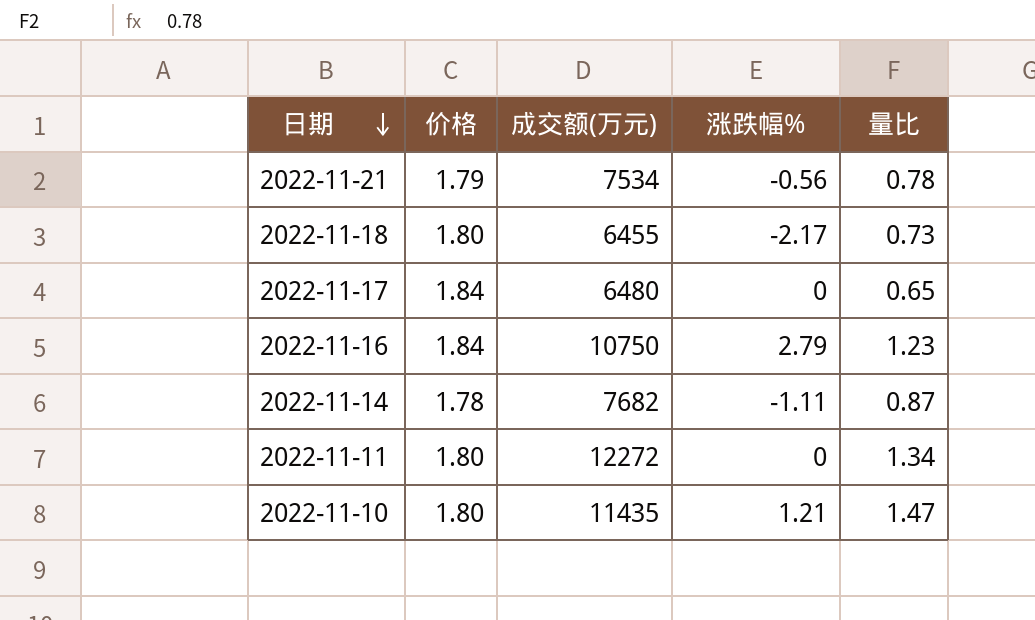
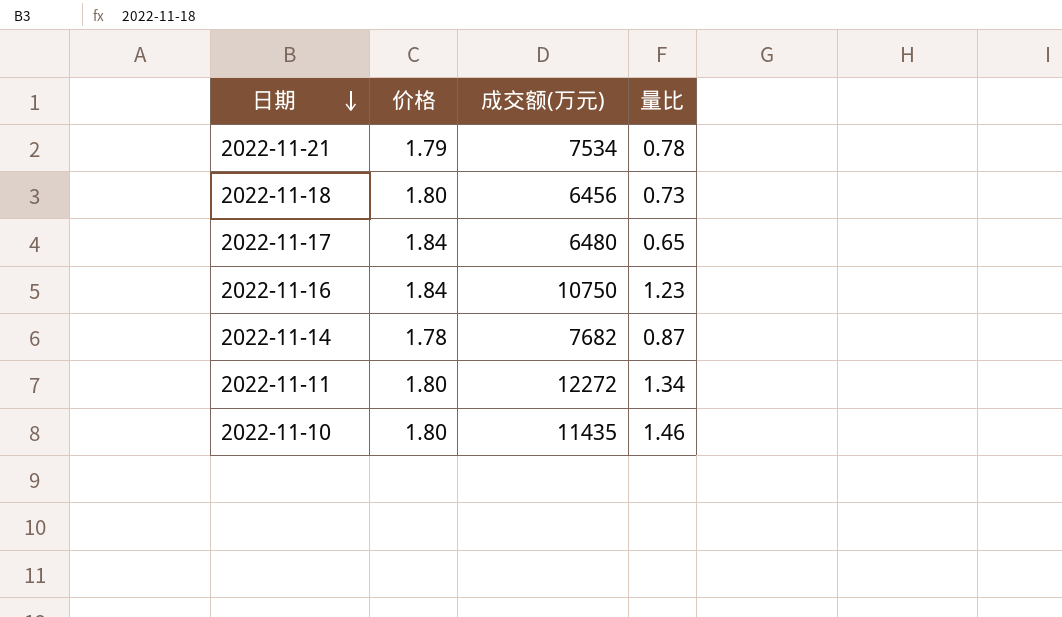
column 涨跌幅% | position: 4 -> none
2022-11-18 | 成交额(万元): 6455 -> 6456
2022-11-10 | 量比: 1.47 -> 1.46

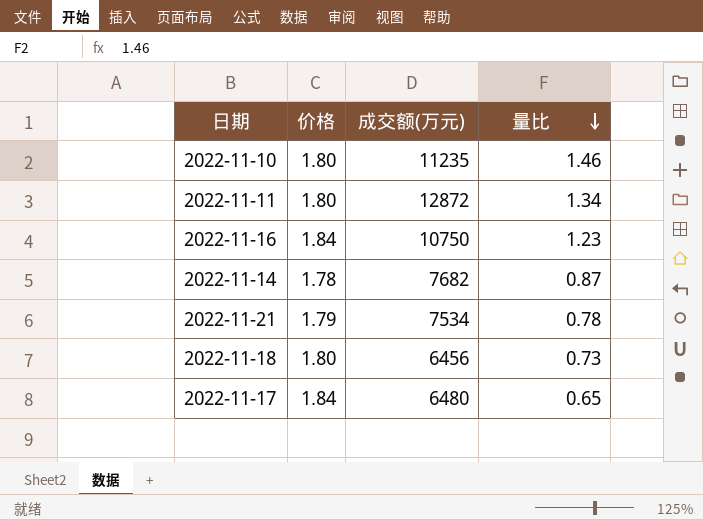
row order: 日期 descending -> 量比 descending
2022-11-10 | 成交额(万元): 11435 -> 11235
2022-11-11 | 成交额(万元): 12272 -> 12872

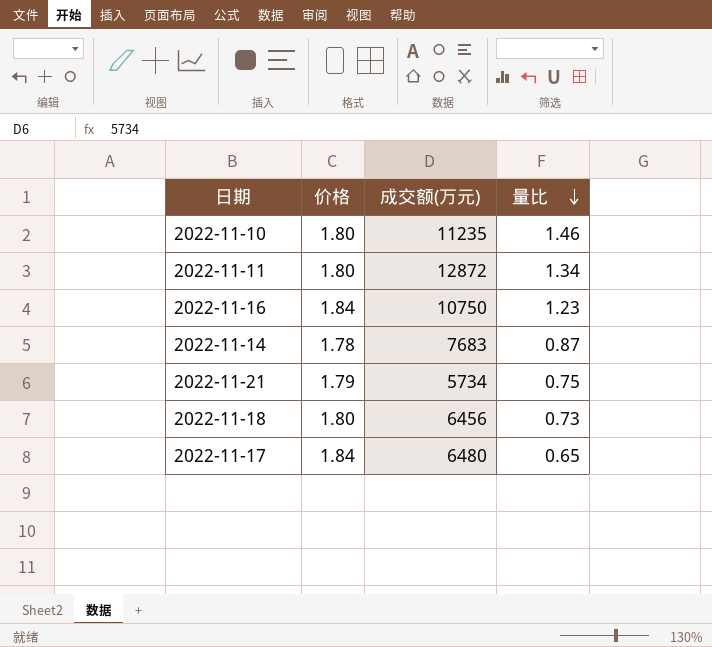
2022-11-14 | 成交额(万元): 7682 -> 7683
2022-11-21 | 成交额(万元): 7534 -> 5734
2022-11-21 | 量比: 0.78 -> 0.75

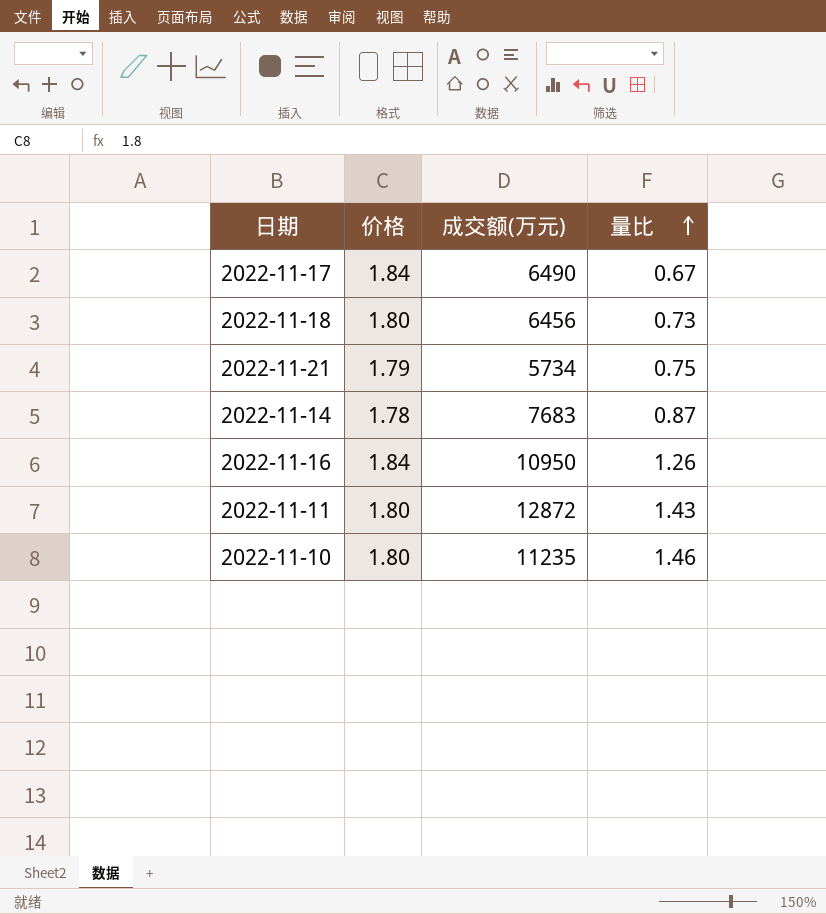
row order: 量比 descending -> 量比 ascending
2022-11-17 | 成交额(万元): 6480 -> 6490
2022-11-17 | 量比: 0.65 -> 0.67
2022-11-16 | 成交额(万元): 10750 -> 10950
2022-11-16 | 量比: 1.23 -> 1.26
2022-11-11 | 量比: 1.34 -> 1.43

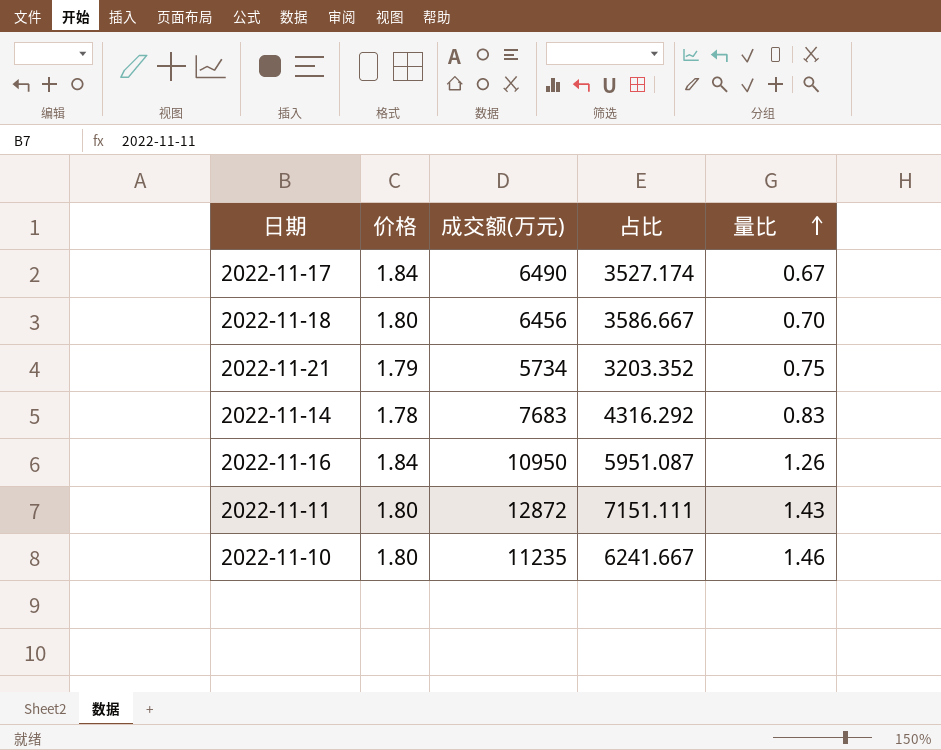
column 占比 | formula: none -> [成交额(万元)] / [价格]
2022-11-18 | 量比: 0.73 -> 0.70
2022-11-14 | 量比: 0.87 -> 0.83

